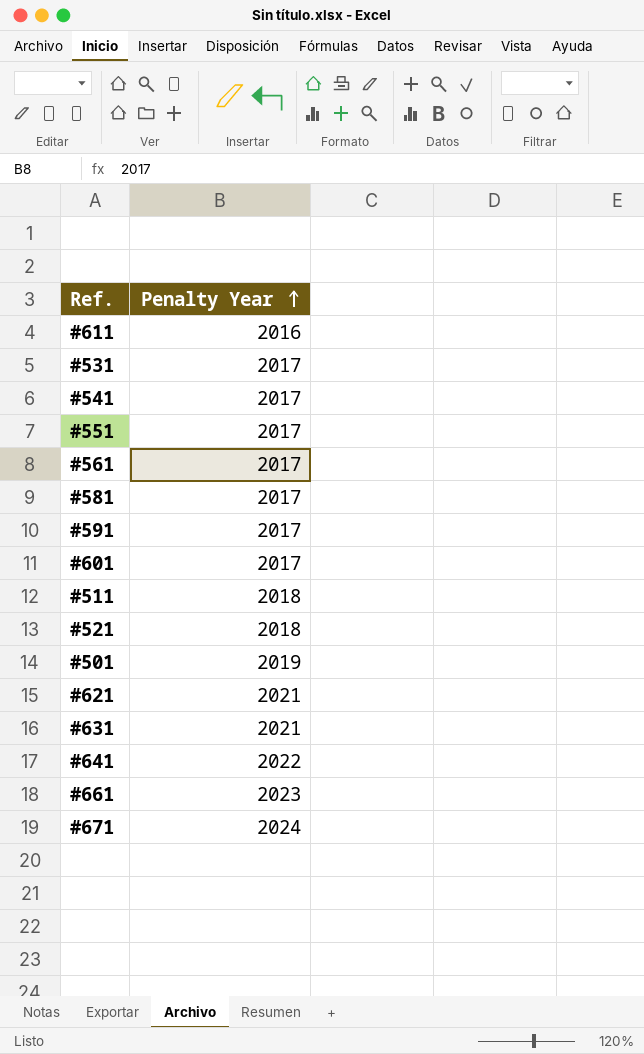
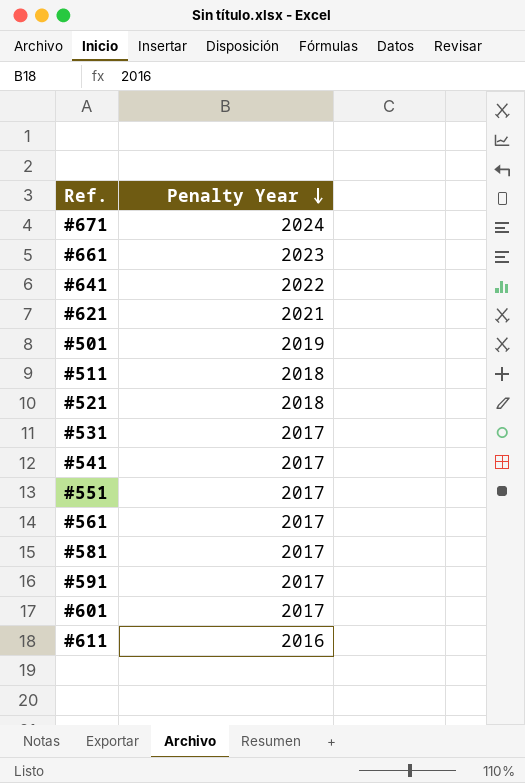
row order: Penalty Year ascending -> Penalty Year descending
row #631: 2021 -> none

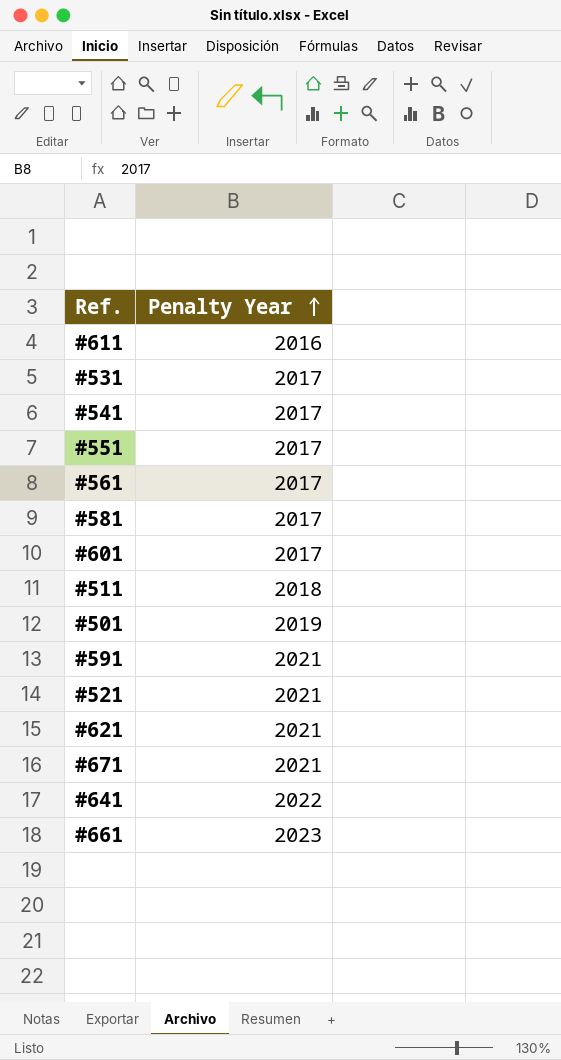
row order: Penalty Year descending -> Penalty Year ascending
#591 | Penalty Year: 2017 -> 2021
#521 | Penalty Year: 2018 -> 2021
#671 | Penalty Year: 2024 -> 2021

